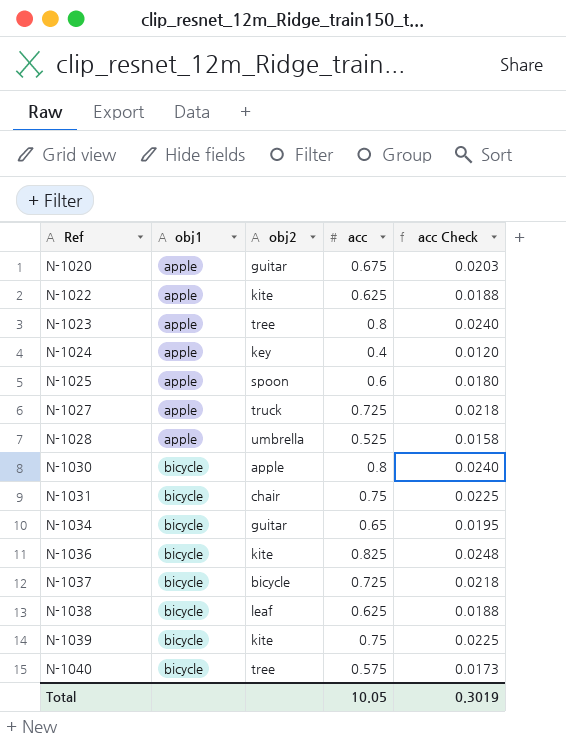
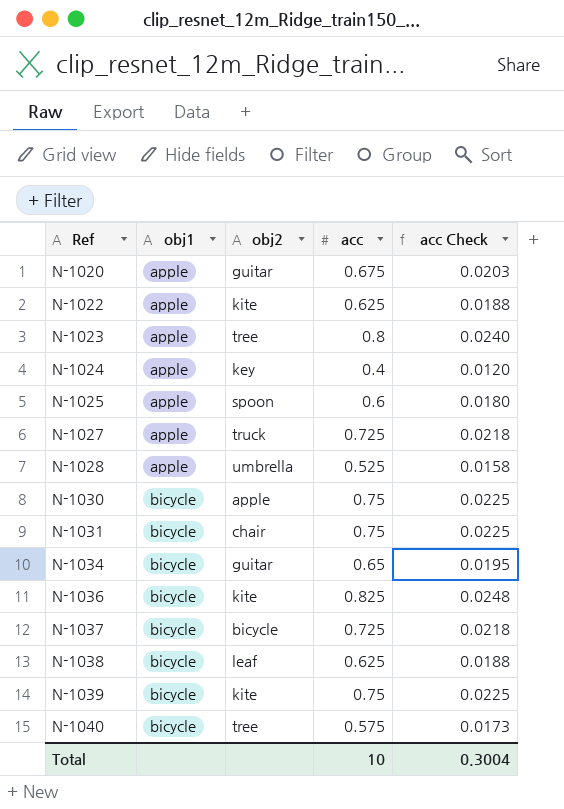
N-1030 | acc: 0.8 -> 0.75
N-1030 | acc Check: 0.0240 -> 0.0225
Total | acc: 10.05 -> 10
Total | acc Check: 0.3019 -> 0.3004

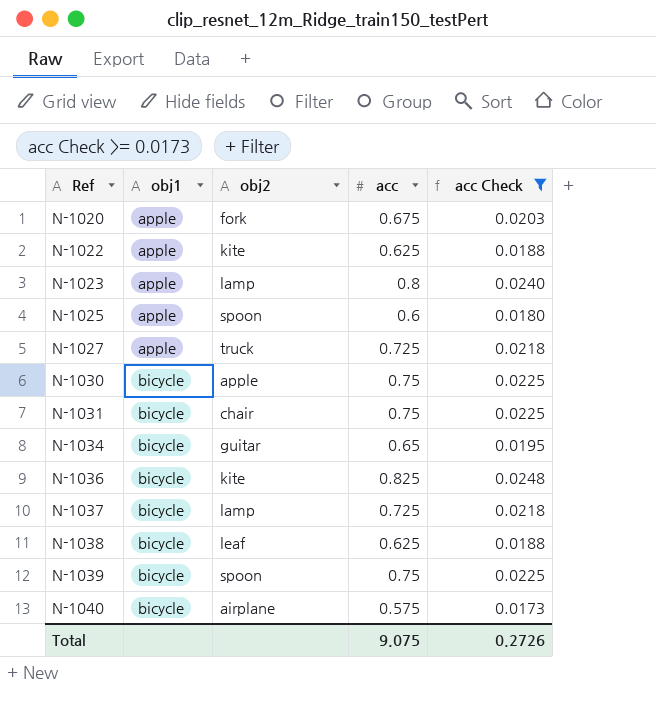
filter: none -> acc Check >= 0.0173
N-1020 | obj2: guitar -> fork
N-1023 | obj2: tree -> lamp
N-1037 | obj2: bicycle -> lamp
N-1039 | obj2: kite -> spoon
N-1040 | obj2: tree -> airplane
Total | acc: 10 -> 9.075
Total | acc Check: 0.3004 -> 0.2726

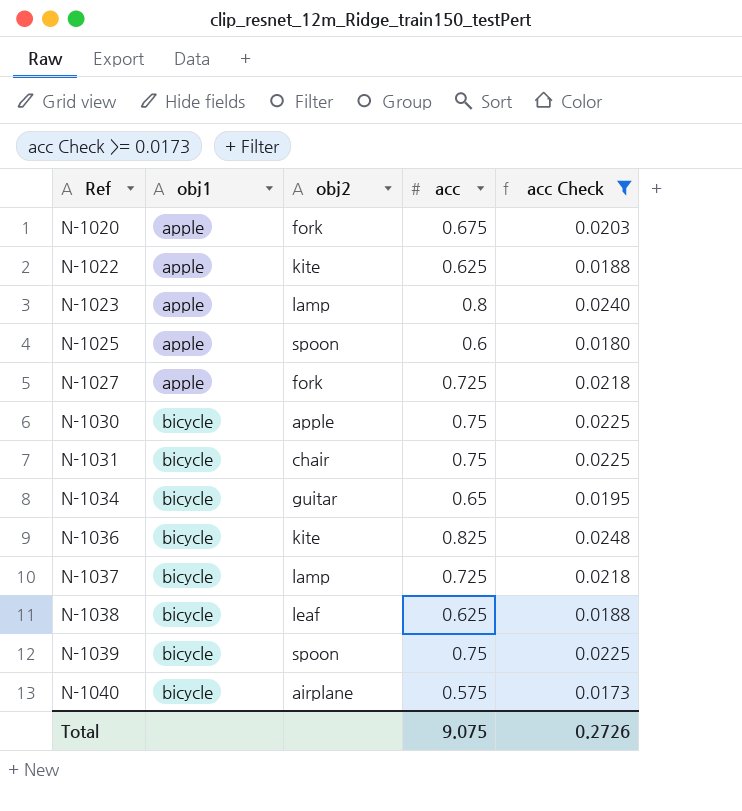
N-1027 | obj2: truck -> fork

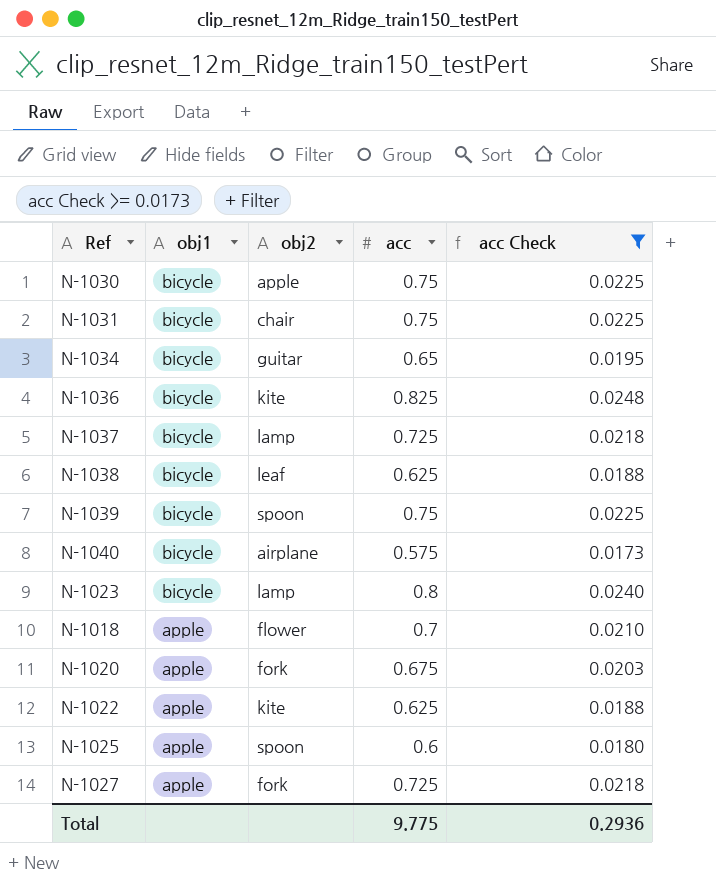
row order: Ref ascending -> obj1 descending
N-1023 | obj1: apple -> bicycle
row N-1018: none -> apple | flower | 0.7 | 0.0210
Total | acc: 9.075 -> 9.775
Total | acc Check: 0.2726 -> 0.2936

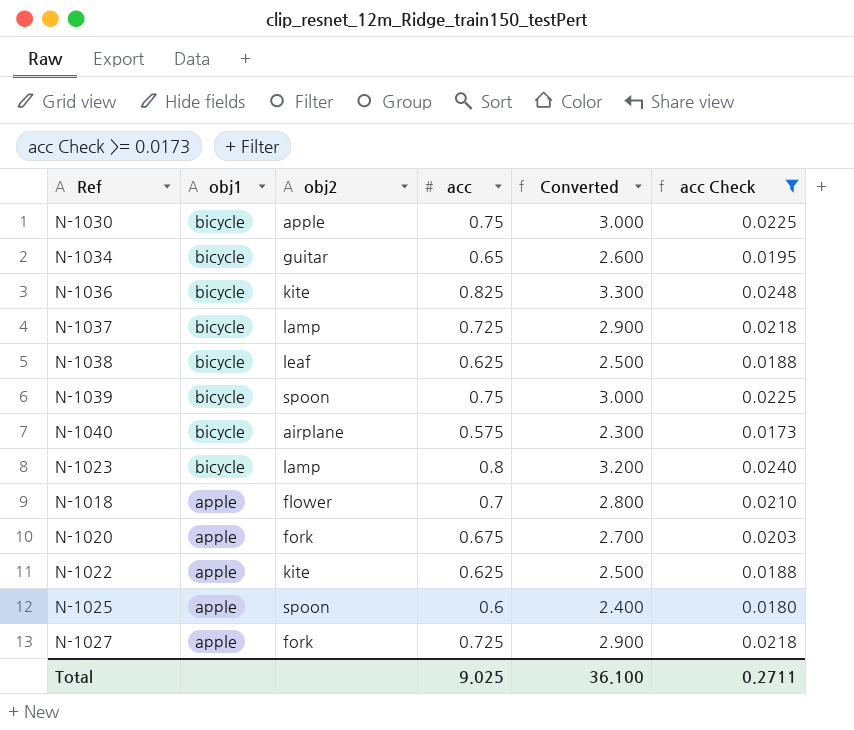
column Converted | formula: none -> [acc] * 4
row N-1031: bicycle | chair | 0.75 | 0.0225 -> none
Total | acc: 9.775 -> 9.025
Total | acc Check: 0.2936 -> 0.2711

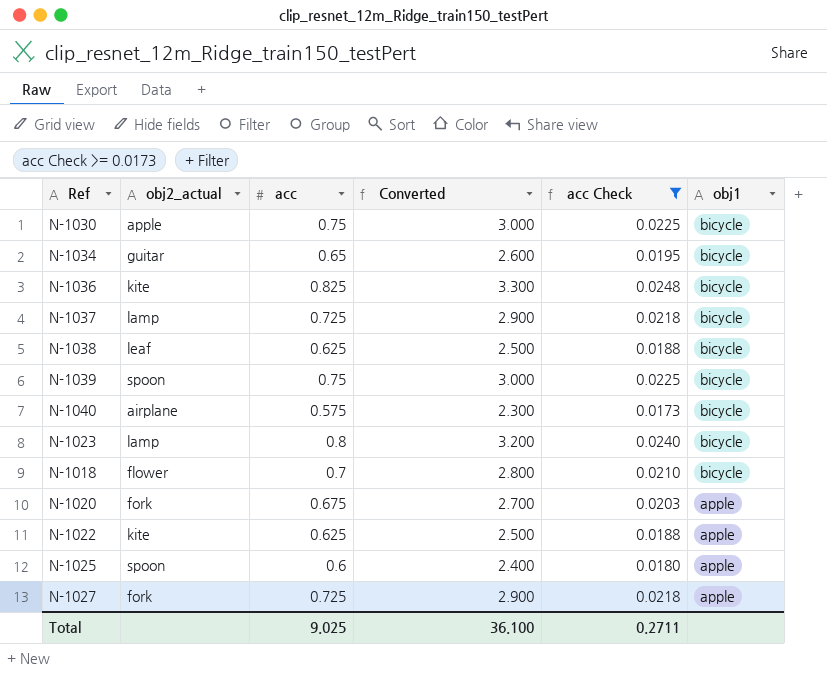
column name: obj2 -> obj2_actual
column obj1 | position: 2 -> 6
N-1018 | obj1: apple -> bicycle

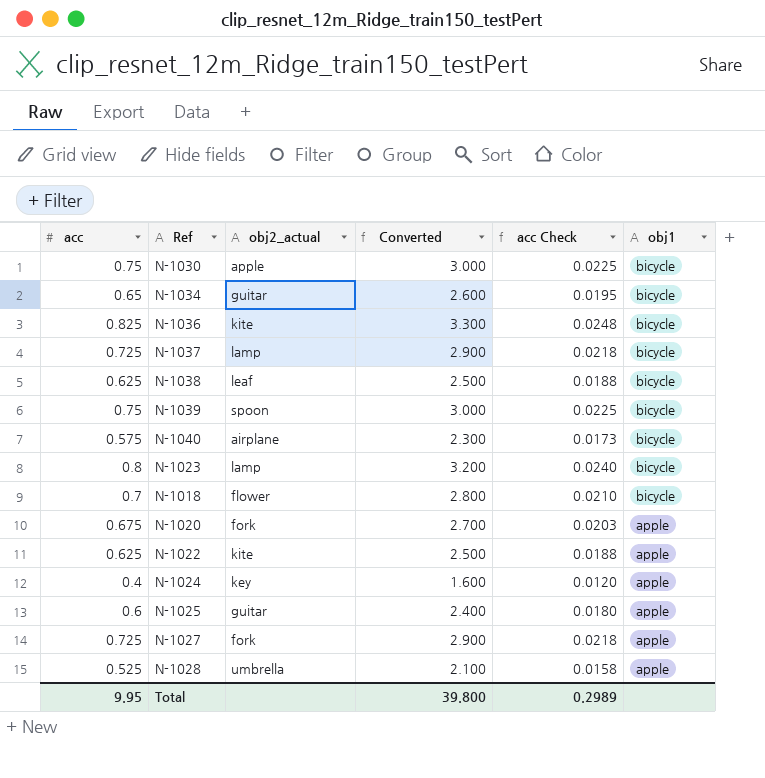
filter: acc Check >= 0.0173 -> none
column acc | position: 3 -> 1
N-1025 | obj2_actual: spoon -> guitar
Total | acc: 9.025 -> 9.95
Total | Converted: 36.100 -> 39.800
Total | acc Check: 0.2711 -> 0.2989

